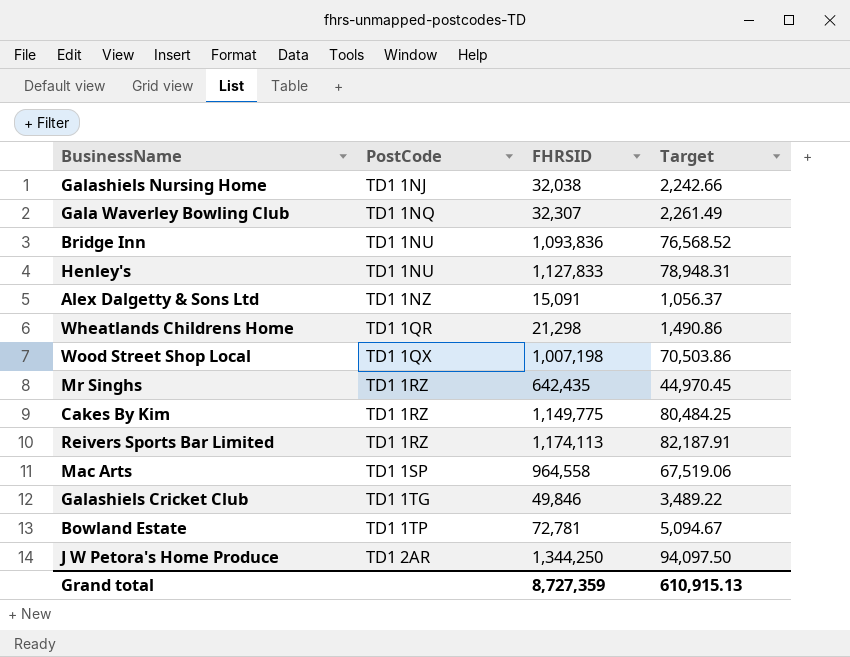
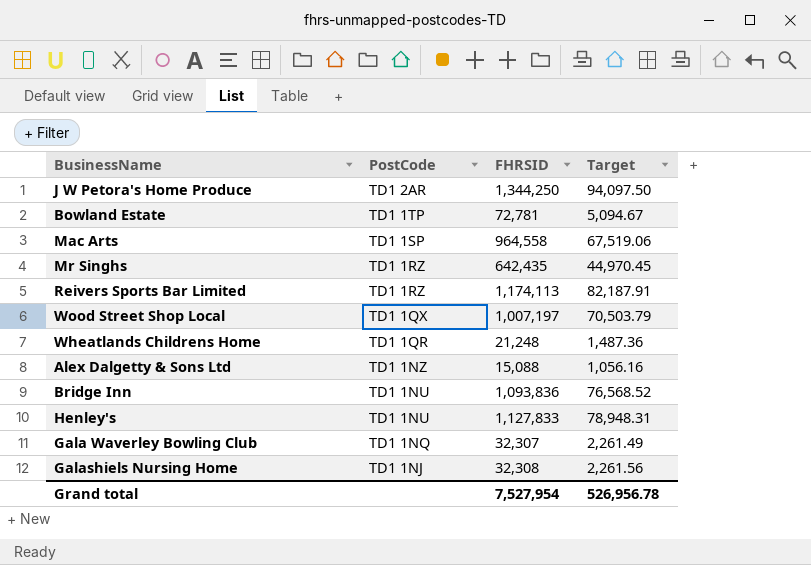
row order: PostCode ascending -> PostCode descending
row Cakes By Kim: TD1 1RZ | 1,149,775 | 80,484.25 -> none
row Galashiels Cricket Club: TD1 1TG | 49,846 | 3,489.22 -> none
Wood Street Shop Local | FHRSID: 1,007,198 -> 1,007,197
Wood Street Shop Local | Target: 70,503.86 -> 70,503.79
Wheatlands Childrens Home | FHRSID: 21,298 -> 21,248
Wheatlands Childrens Home | Target: 1,490.86 -> 1,487.36
Alex Dalgetty & Sons Ltd | FHRSID: 15,091 -> 15,088
Alex Dalgetty & Sons Ltd | Target: 1,056.37 -> 1,056.16
Galashiels Nursing Home | FHRSID: 32,038 -> 32,308
Galashiels Nursing Home | Target: 2,242.66 -> 2,261.56
Grand total | FHRSID: 8,727,359 -> 7,527,954
Grand total | Target: 610,915.13 -> 526,956.78

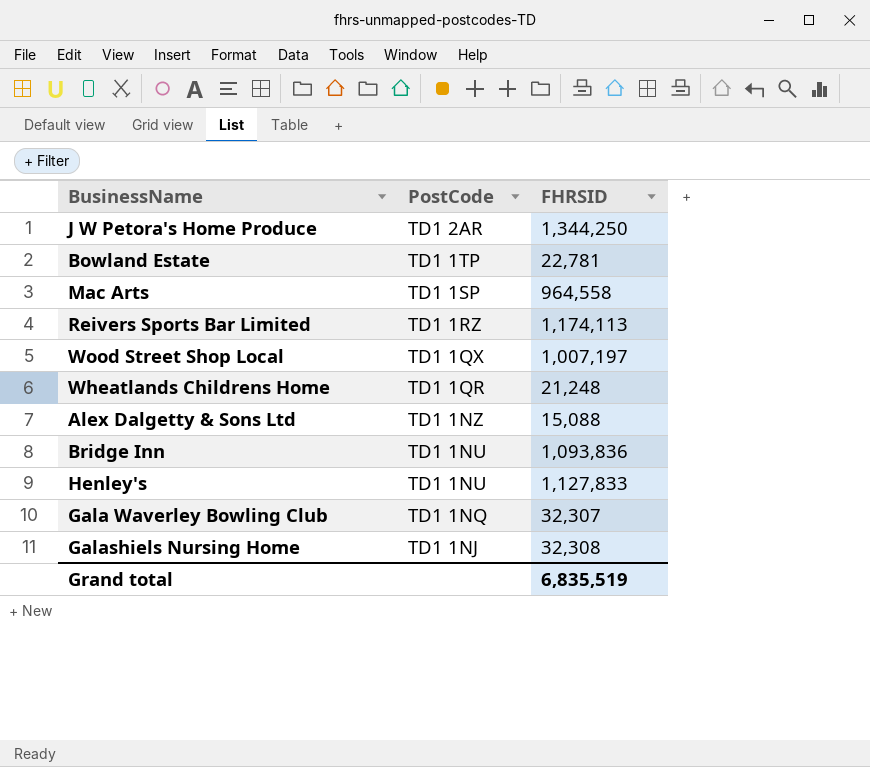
column Target | formula: [FHRSID] * 0.07 -> none
row Mr Singhs: TD1 1RZ | 642,435 | 44,970.45 -> none
Bowland Estate | FHRSID: 72,781 -> 22,781
Grand total | FHRSID: 7,527,954 -> 6,835,519

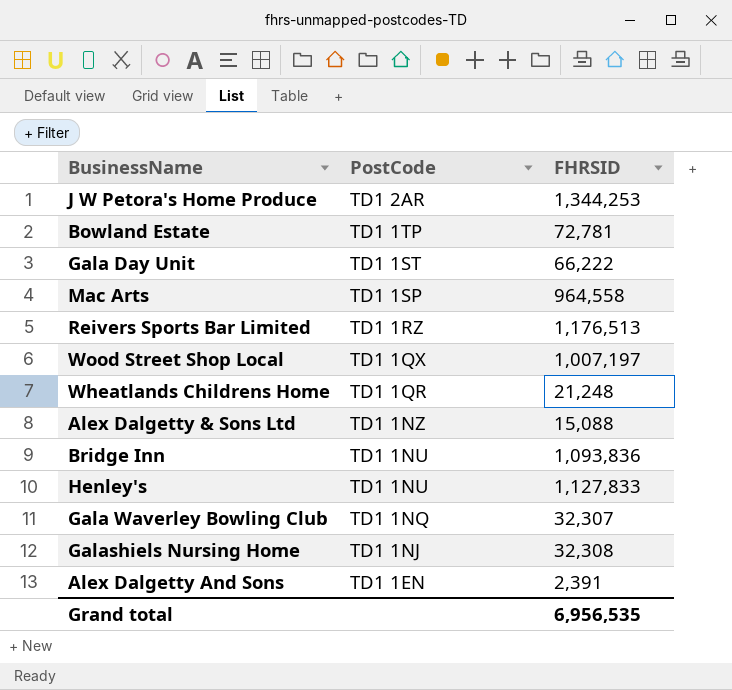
J W Petora's Home Produce | FHRSID: 1,344,250 -> 1,344,253
Bowland Estate | FHRSID: 22,781 -> 72,781
row Gala Day Unit: none -> TD1 1ST | 66,222
Reivers Sports Bar Limited | FHRSID: 1,174,113 -> 1,176,513
row Alex Dalgetty And Sons: none -> TD1 1EN | 2,391
Grand total | FHRSID: 6,835,519 -> 6,956,535

